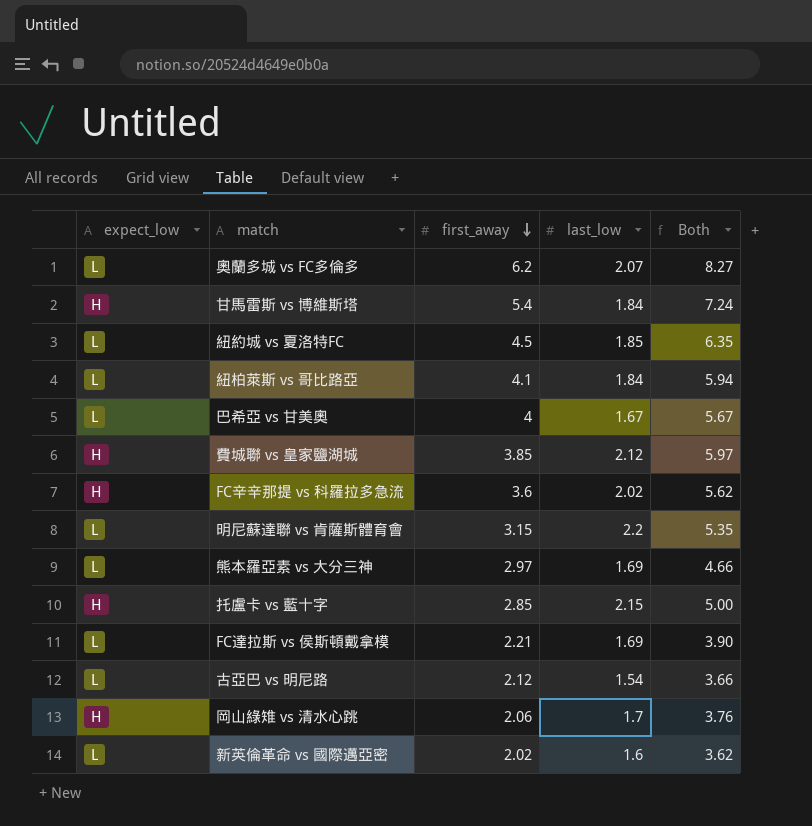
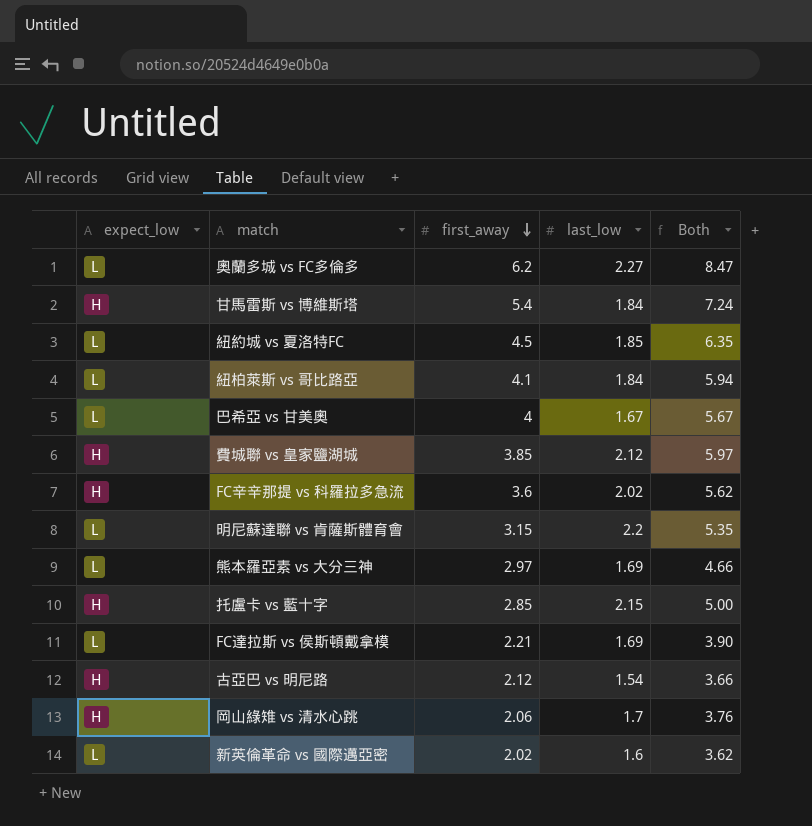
奧蘭多城 vs FC多倫多 | last_low: 2.07 -> 2.27
奧蘭多城 vs FC多倫多 | Both: 8.27 -> 8.47
古亞巴 vs 明尼路 | expect_low: L -> H

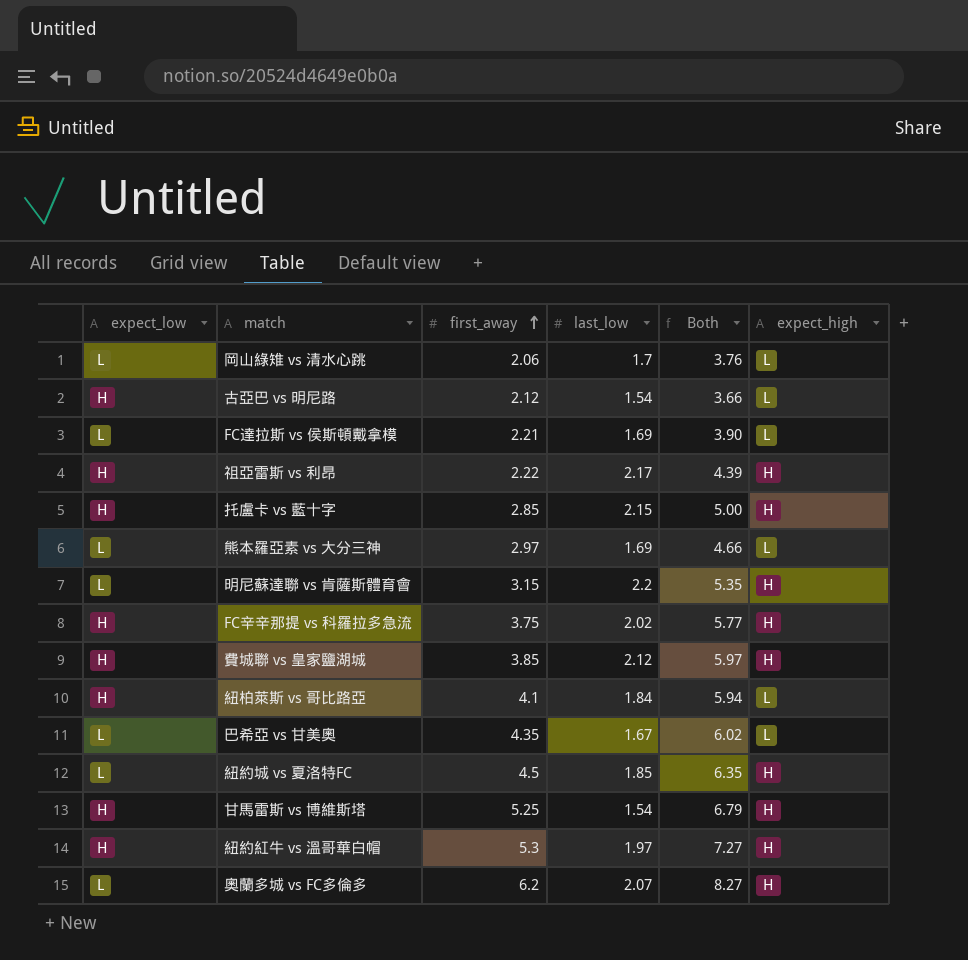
row order: first_away descending -> first_away ascending
column expect_high | position: none -> 6
row 新英倫革命 vs 國際邁亞密: L | 2.02 | 1.6 | 3.62 -> none
岡山綠雉 vs 清水心跳 | expect_low: H -> L
row 祖亞雷斯 vs 利昂: none -> H | 2.22 | 2.17 | 4.39 | H
FC辛辛那提 vs 科羅拉多急流 | first_away: 3.6 -> 3.75
FC辛辛那提 vs 科羅拉多急流 | Both: 5.62 -> 5.77
紐柏萊斯 vs 哥比路亞 | expect_low: L -> H
巴希亞 vs 甘美奧 | first_away: 4 -> 4.35
巴希亞 vs 甘美奧 | Both: 5.67 -> 6.02
甘馬雷斯 vs 博維斯塔 | first_away: 5.4 -> 5.25
甘馬雷斯 vs 博維斯塔 | last_low: 1.84 -> 1.54
甘馬雷斯 vs 博維斯塔 | Both: 7.24 -> 6.79
row 紐約紅牛 vs 溫哥華白帽: none -> H | 5.3 | 1.97 | 7.27 | H
奧蘭多城 vs FC多倫多 | last_low: 2.27 -> 2.07
奧蘭多城 vs FC多倫多 | Both: 8.47 -> 8.27

